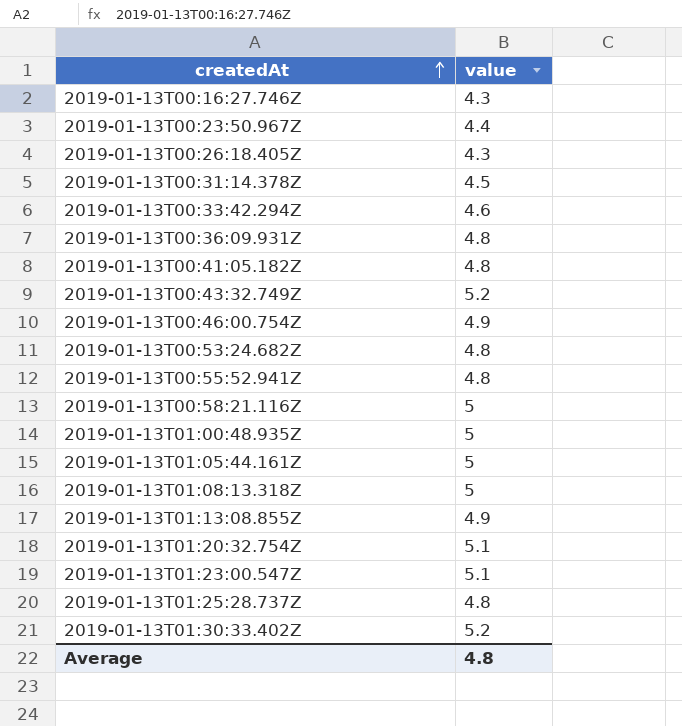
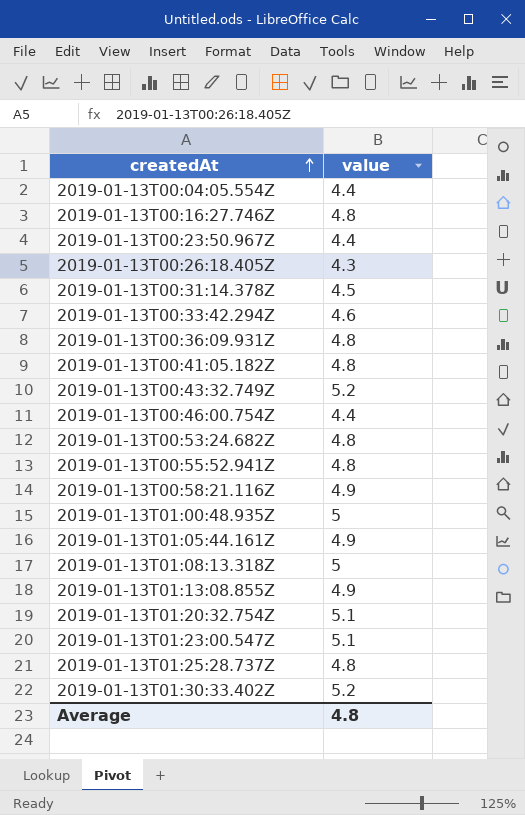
row 2019-01-13T00:04:05.554Z: none -> 4.4
2019-01-13T00:16:27.746Z | value: 4.3 -> 4.8
2019-01-13T00:46:00.754Z | value: 4.9 -> 4.4
2019-01-13T00:58:21.116Z | value: 5 -> 4.9
2019-01-13T01:05:44.161Z | value: 5 -> 4.9

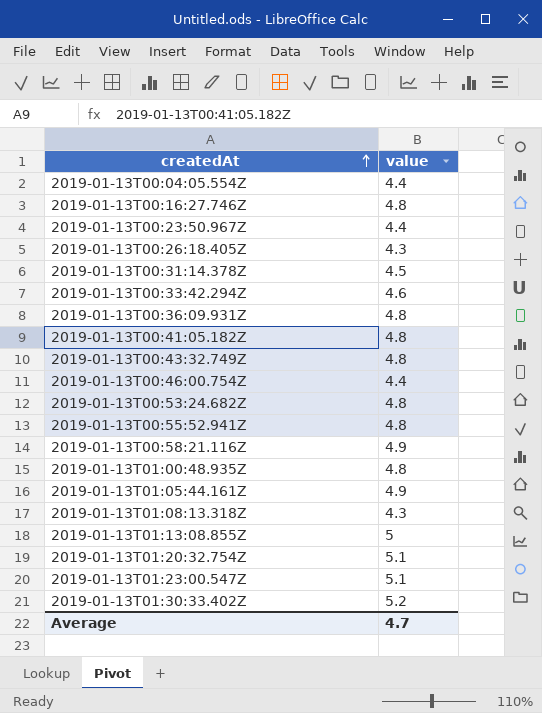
row 2019-01-13T01:25:28.737Z: 4.8 -> none
2019-01-13T00:43:32.749Z | value: 5.2 -> 4.8
2019-01-13T01:00:48.935Z | value: 5 -> 4.8
2019-01-13T01:08:13.318Z | value: 5 -> 4.3
2019-01-13T01:13:08.855Z | value: 4.9 -> 5
Average | value: 4.8 -> 4.7

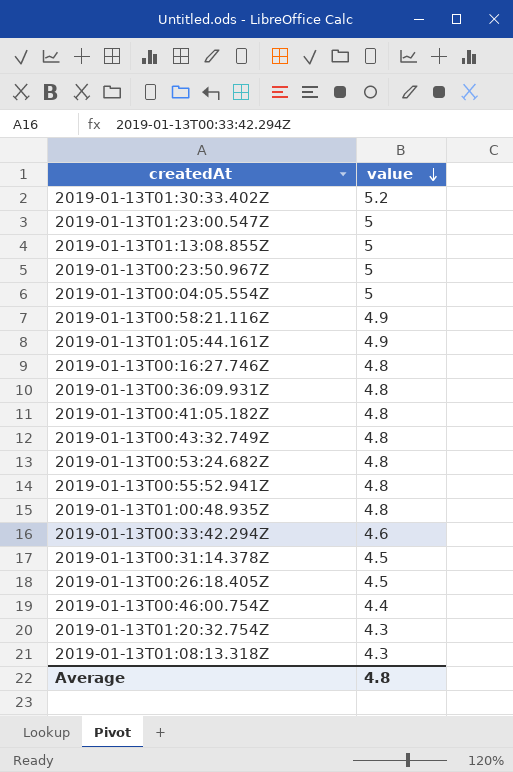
row order: createdAt ascending -> value descending
2019-01-13T01:23:00.547Z | value: 5.1 -> 5
2019-01-13T00:23:50.967Z | value: 4.4 -> 5
2019-01-13T00:04:05.554Z | value: 4.4 -> 5
2019-01-13T00:26:18.405Z | value: 4.3 -> 4.5
2019-01-13T01:20:32.754Z | value: 5.1 -> 4.3
Average | value: 4.7 -> 4.8

